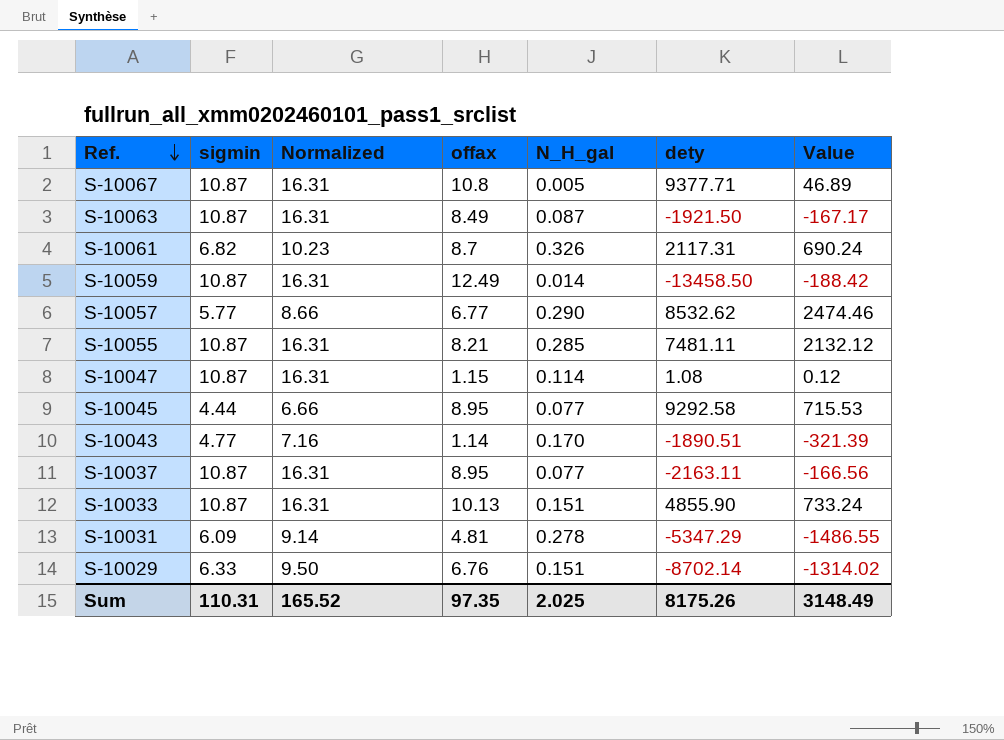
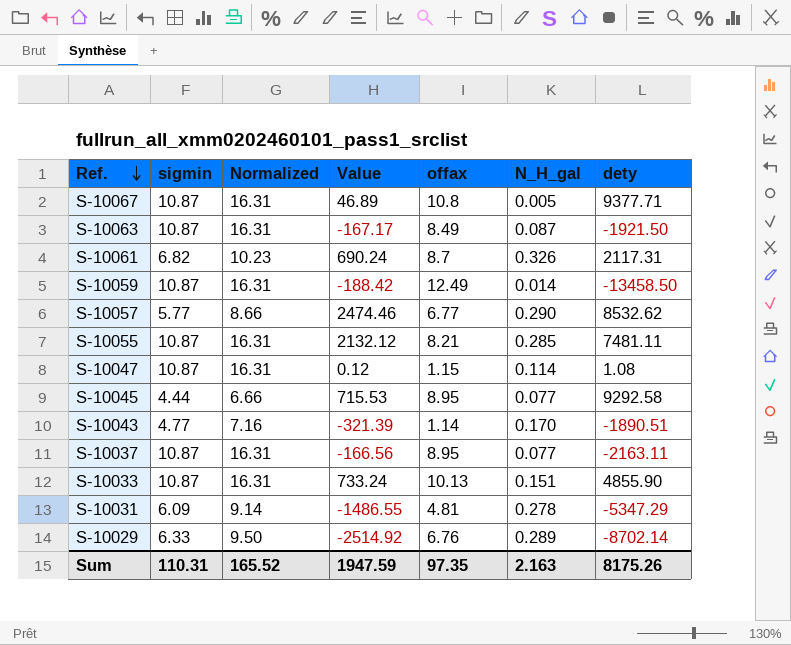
column Value | position: 7 -> 4
S-10029 | Value: -1314.02 -> -2514.92
S-10029 | N_H_gal: 0.151 -> 0.289
Sum | Value: 3148.49 -> 1947.59
Sum | N_H_gal: 2.025 -> 2.163

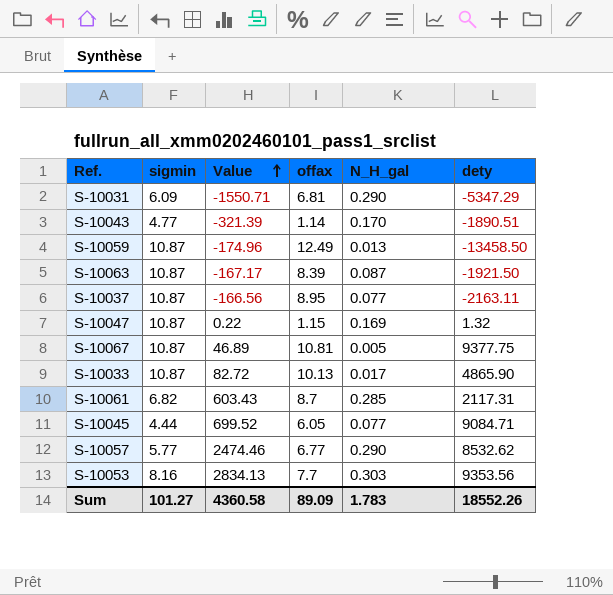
row order: Ref. descending -> Value ascending
column Normalized | formula: [sigmin] * 1.5 -> none
row S-10055: 10.87 | 16.31 | 2132.12 | 8.21 | 0.285 | 7481.11 -> none
row S-10029: 6.33 | 9.50 | -2514.92 | 6.76 | 0.289 | -8702.14 -> none
S-10031 | Value: -1486.55 -> -1550.71
S-10031 | offax: 4.81 -> 6.81
S-10031 | N_H_gal: 0.278 -> 0.290
S-10059 | Value: -188.42 -> -174.96
S-10059 | N_H_gal: 0.014 -> 0.013
S-10063 | offax: 8.49 -> 8.39
S-10047 | Value: 0.12 -> 0.22
S-10047 | N_H_gal: 0.114 -> 0.169
S-10047 | dety: 1.08 -> 1.32
S-10067 | offax: 10.8 -> 10.81
S-10067 | dety: 9377.71 -> 9377.75
S-10033 | Value: 733.24 -> 82.72
S-10033 | N_H_gal: 0.151 -> 0.017
S-10033 | dety: 4855.90 -> 4865.90
S-10061 | Value: 690.24 -> 603.43
S-10061 | N_H_gal: 0.326 -> 0.285
S-10045 | Value: 715.53 -> 699.52
S-10045 | offax: 8.95 -> 6.05
S-10045 | dety: 9292.58 -> 9084.71
row S-10053: none -> 8.16 | 2834.13 | 7.7 | 0.303 | 9353.56
Sum | sigmin: 110.31 -> 101.27
Sum | Value: 1947.59 -> 4360.58
Sum | offax: 97.35 -> 89.09
Sum | N_H_gal: 2.163 -> 1.783
Sum | dety: 8175.26 -> 18552.26

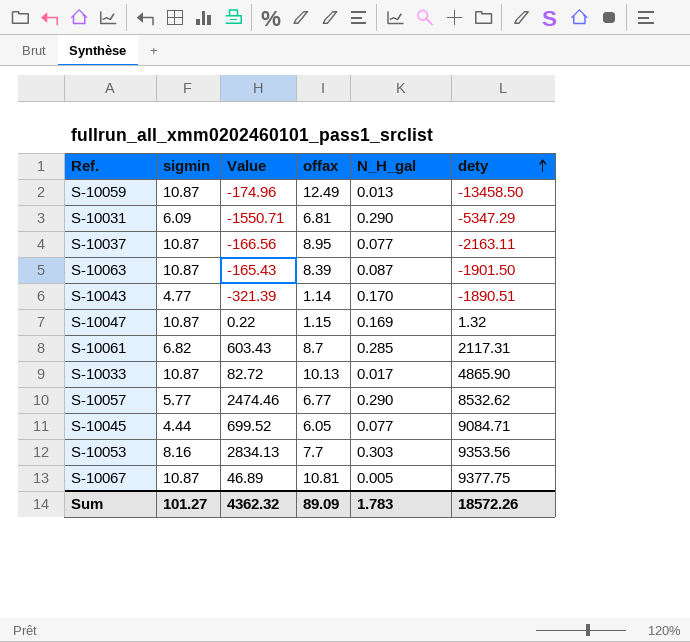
row order: Value ascending -> dety ascending
S-10063 | Value: -167.17 -> -165.43
S-10063 | dety: -1921.50 -> -1901.50
Sum | Value: 4360.58 -> 4362.32
Sum | dety: 18552.26 -> 18572.26

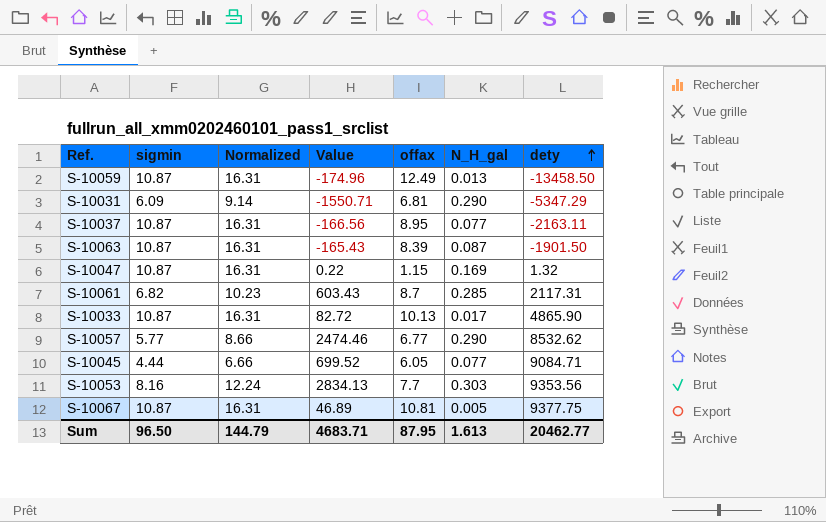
column Normalized | formula: none -> [sigmin] * 1.5
row S-10043: 4.77 | -321.39 | 1.14 | 0.170 | -1890.51 -> none
Sum | sigmin: 101.27 -> 96.50
Sum | Value: 4362.32 -> 4683.71
Sum | offax: 89.09 -> 87.95
Sum | N_H_gal: 1.783 -> 1.613
Sum | dety: 18572.26 -> 20462.77

